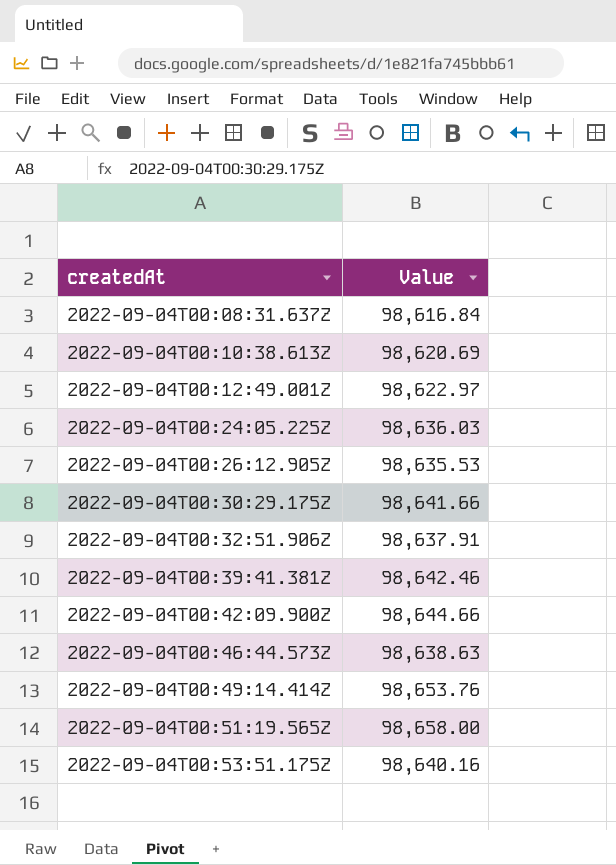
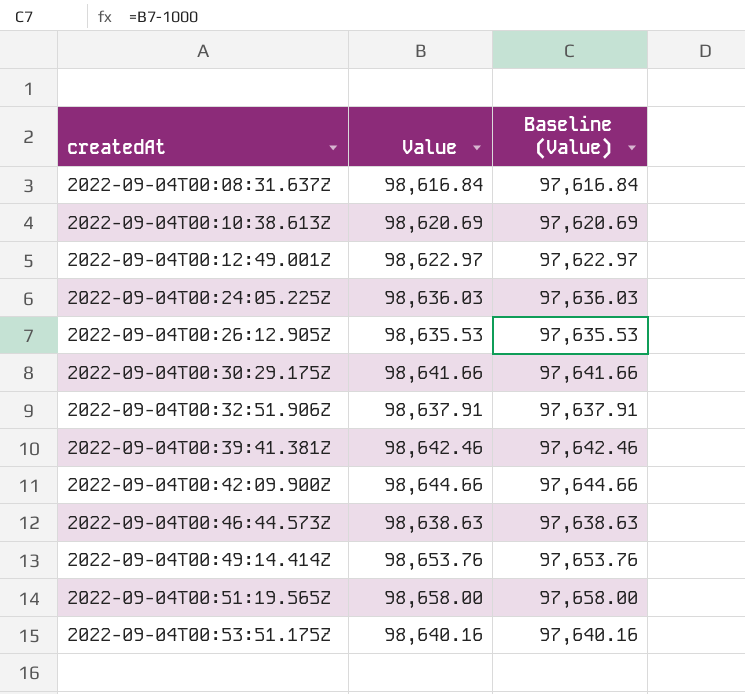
column Baseline (Value) | formula: none -> [Value] - 1000

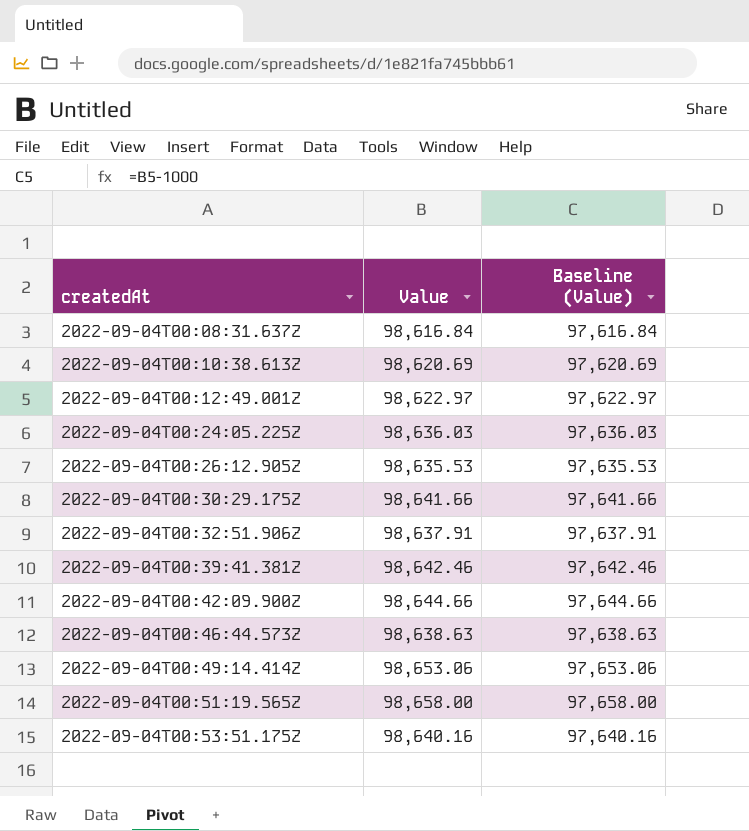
2022-09-04T00:49:14.414Z | Value: 98,653.76 -> 98,653.06
2022-09-04T00:49:14.414Z | Baseline (Value): 97,653.76 -> 97,653.06

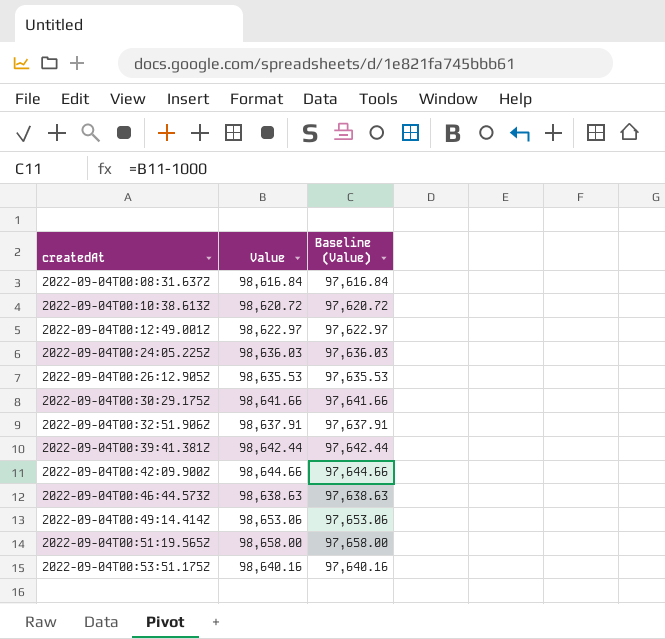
2022-09-04T00:10:38.613Z | Value: 98,620.69 -> 98,620.72
2022-09-04T00:10:38.613Z | Baseline (Value): 97,620.69 -> 97,620.72
2022-09-04T00:39:41.381Z | Value: 98,642.46 -> 98,642.44
2022-09-04T00:39:41.381Z | Baseline (Value): 97,642.46 -> 97,642.44

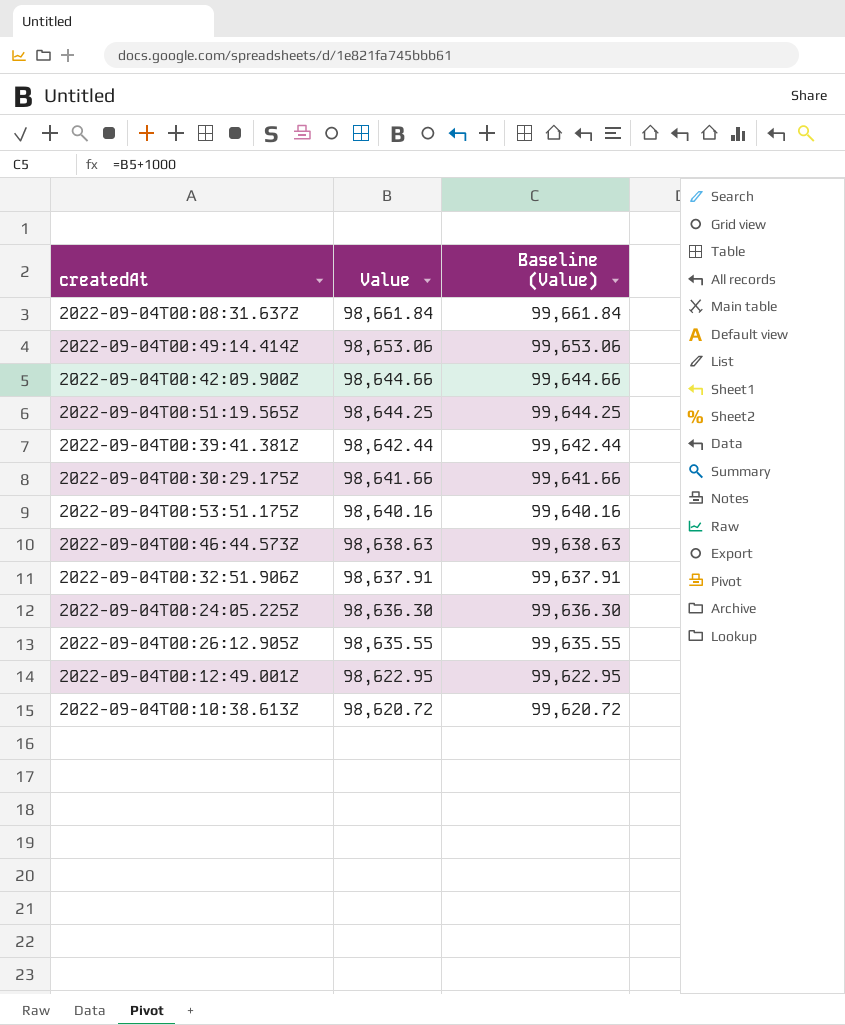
row order: createdAt ascending -> Value descending
column Baseline (Value) | formula: [Value] - 1000 -> [Value] + 1000
2022-09-04T00:08:31.637Z | Value: 98,616.84 -> 98,661.84
2022-09-04T00:51:19.565Z | Value: 98,658.00 -> 98,644.25
2022-09-04T00:24:05.225Z | Value: 98,636.03 -> 98,636.30
2022-09-04T00:26:12.905Z | Value: 98,635.53 -> 98,635.55
2022-09-04T00:12:49.001Z | Value: 98,622.97 -> 98,622.95

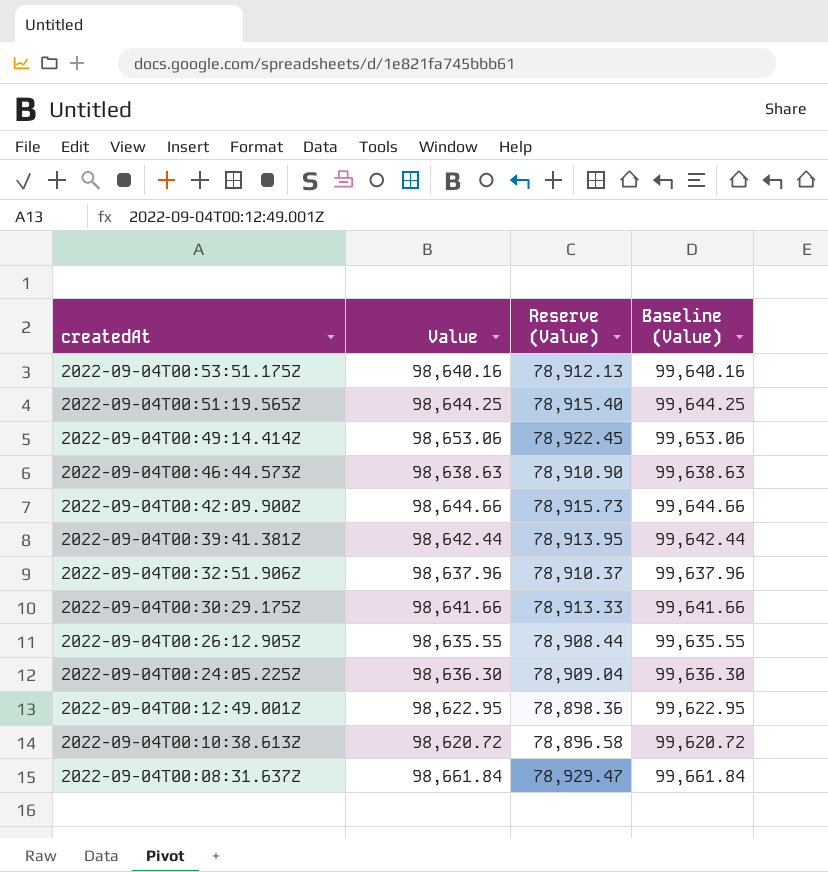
row order: Value descending -> createdAt descending
column Reserve (Value) | formula: none -> [Value] * 0.8
2022-09-04T00:32:51.906Z | Value: 98,637.91 -> 98,637.96
2022-09-04T00:32:51.906Z | Baseline (Value): 99,637.91 -> 99,637.96

